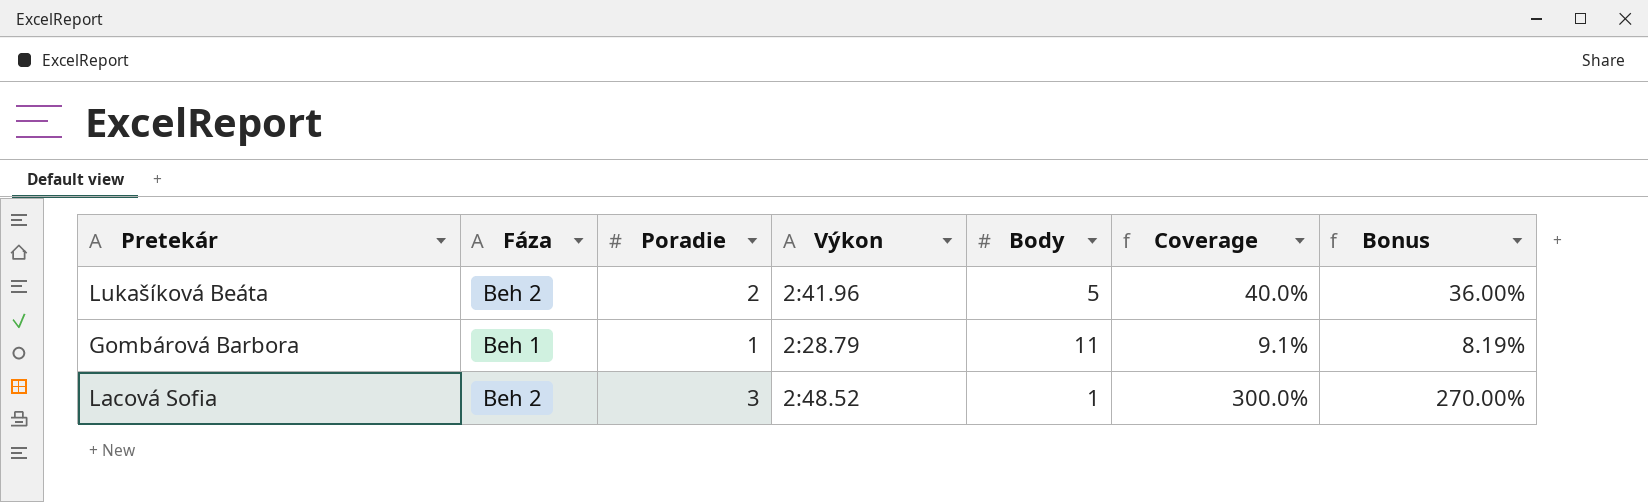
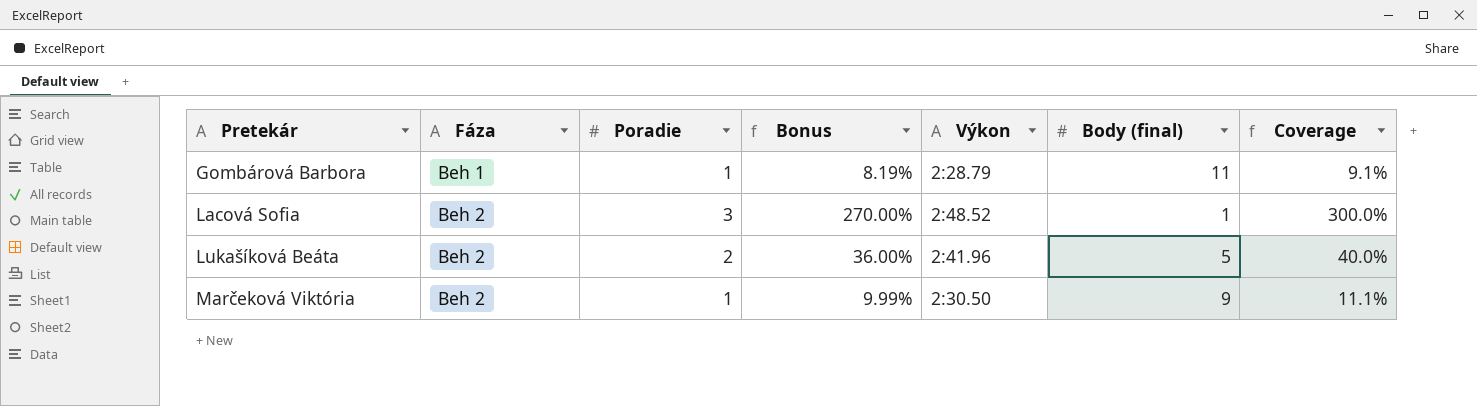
row order: none -> Pretekár ascending
column Bonus | position: 7 -> 4
column name: Body -> Body (final)
row Marčeková Viktória: none -> Beh 2 | 1 | 9.99% | 2:30.50 | 9 | 11.1%

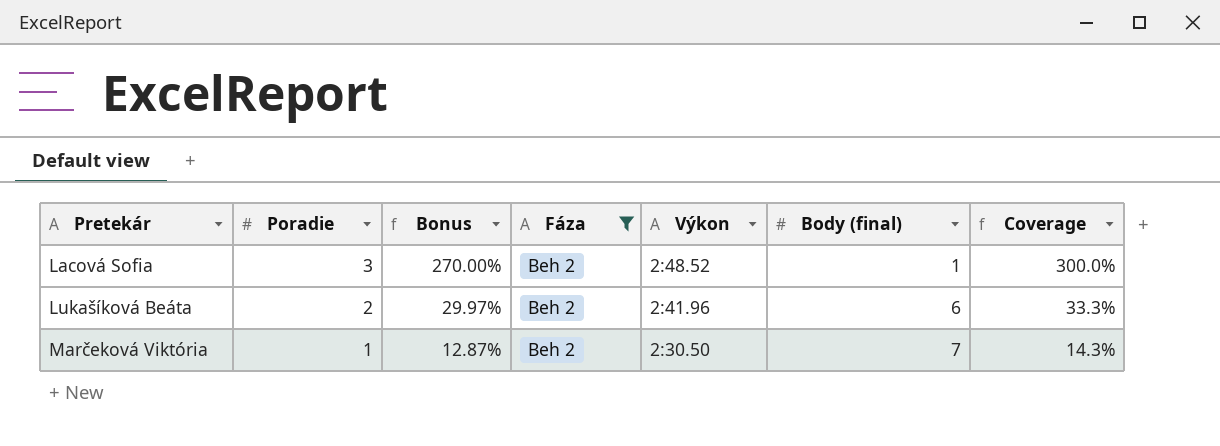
filter: none -> Fáza = Beh 2
column Fáza | position: 2 -> 4
Lukašíková Beáta | Bonus: 36.00% -> 29.97%
Lukašíková Beáta | Body (final): 5 -> 6
Lukašíková Beáta | Coverage: 40.0% -> 33.3%
Marčeková Viktória | Bonus: 9.99% -> 12.87%
Marčeková Viktória | Body (final): 9 -> 7
Marčeková Viktória | Coverage: 11.1% -> 14.3%

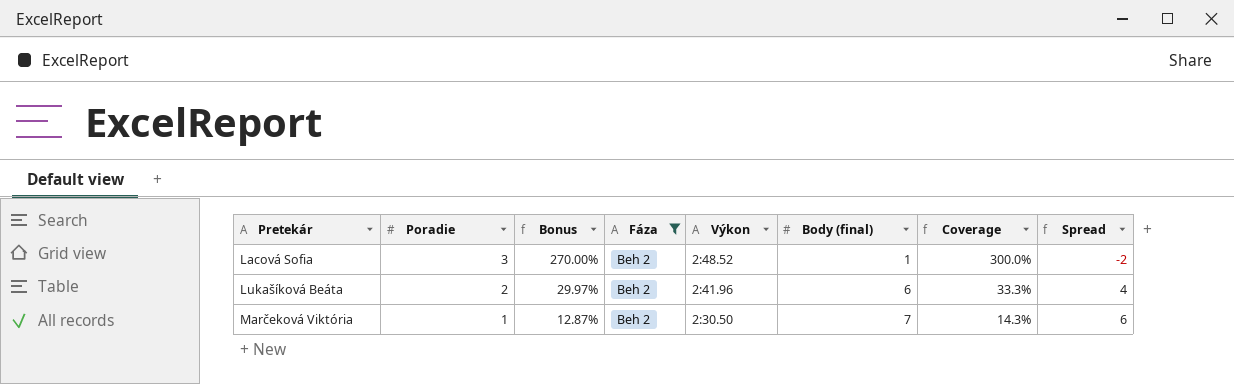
column Spread | formula: none -> [Body (final)] - [Poradie]

